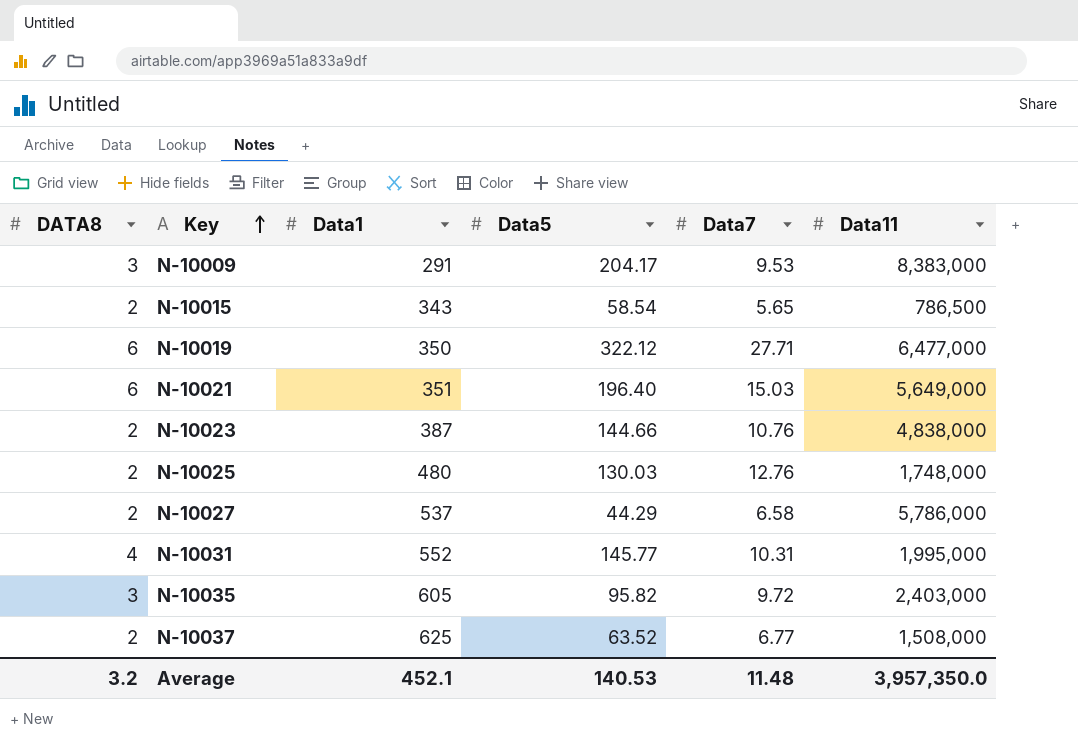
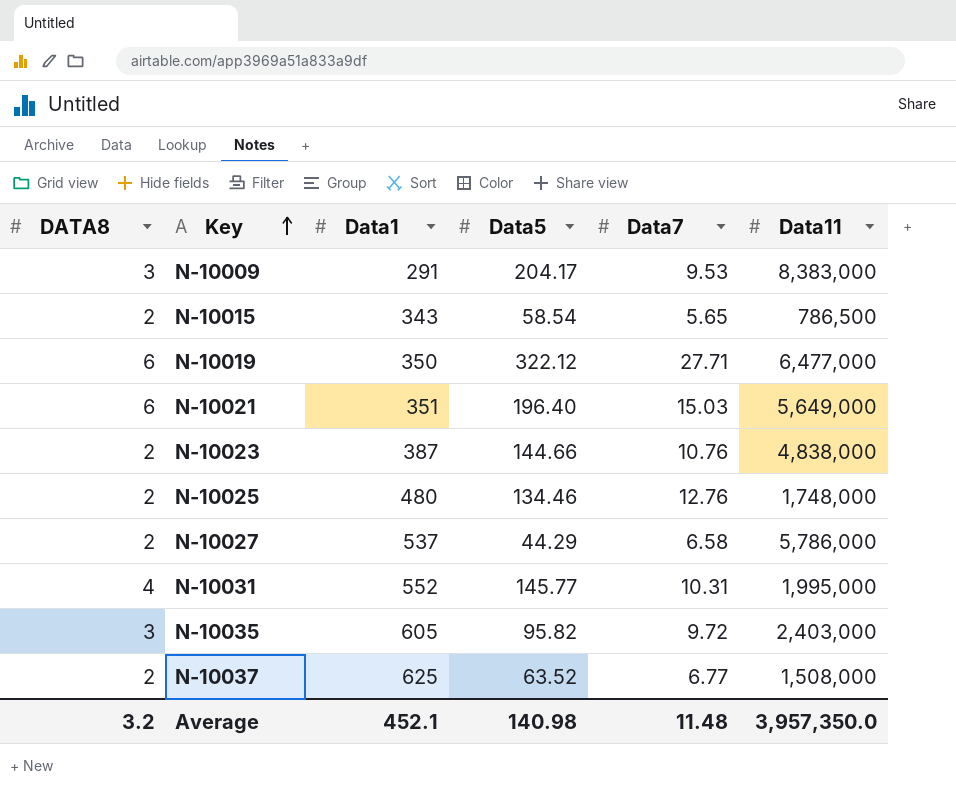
N-10025 | Data5: 130.03 -> 134.46
Average | Data5: 140.53 -> 140.98

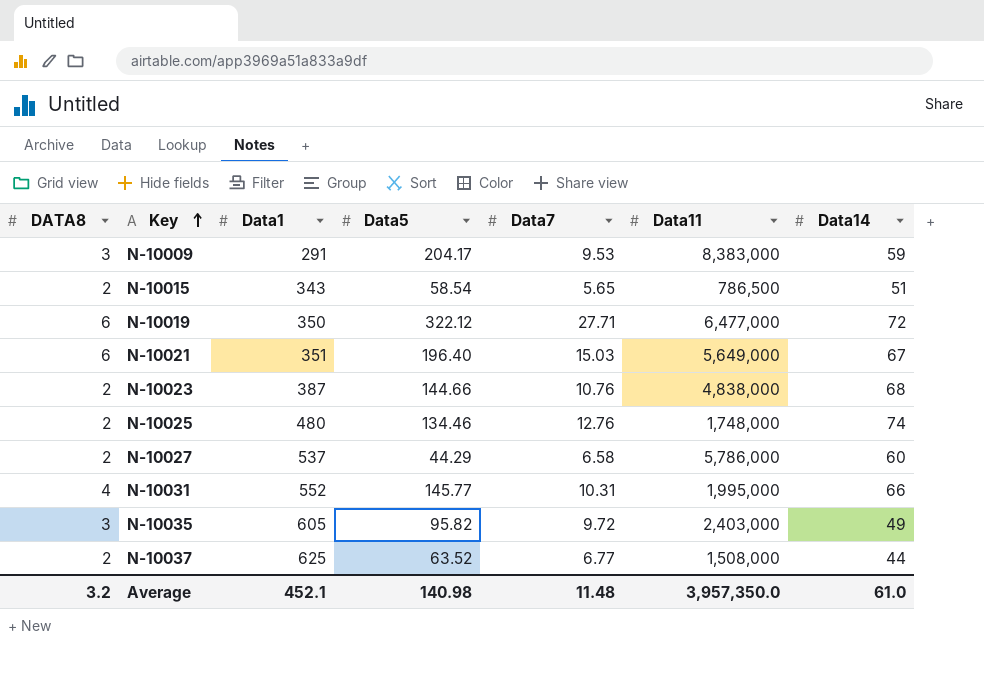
column Data14 | position: none -> 7

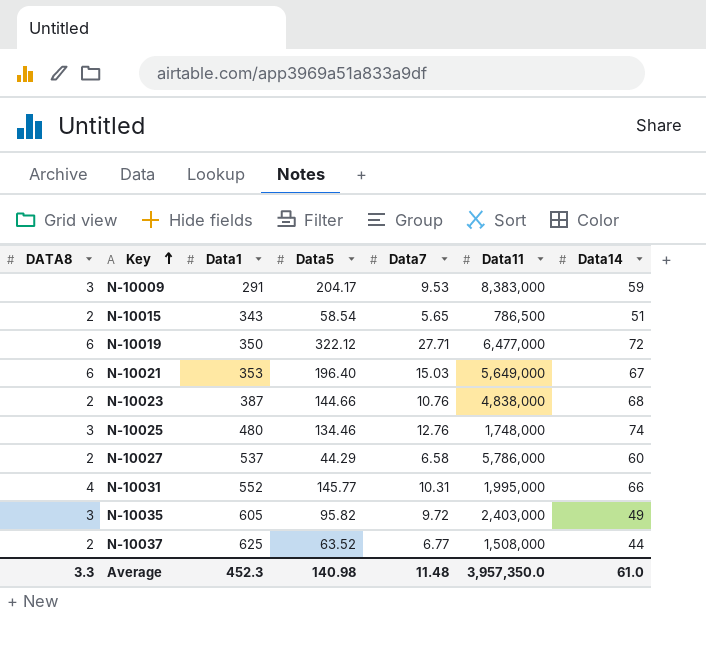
N-10021 | Data1: 351 -> 353
N-10025 | DATA8: 2 -> 3
Average | DATA8: 3.2 -> 3.3
Average | Data1: 452.1 -> 452.3

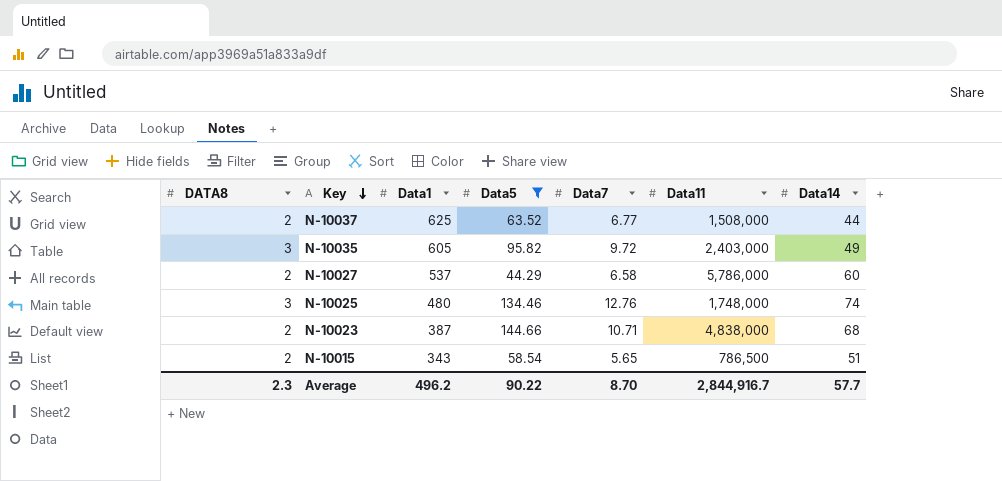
filter: none -> Data5 <= 144.66
row order: Key ascending -> Key descending
N-10023 | Data7: 10.76 -> 10.71
Average | DATA8: 3.3 -> 2.3
Average | Data1: 452.3 -> 496.2
Average | Data5: 140.98 -> 90.22
Average | Data7: 11.48 -> 8.70
Average | Data11: 3,957,350.0 -> 2,844,916.7
Average | Data14: 61.0 -> 57.7

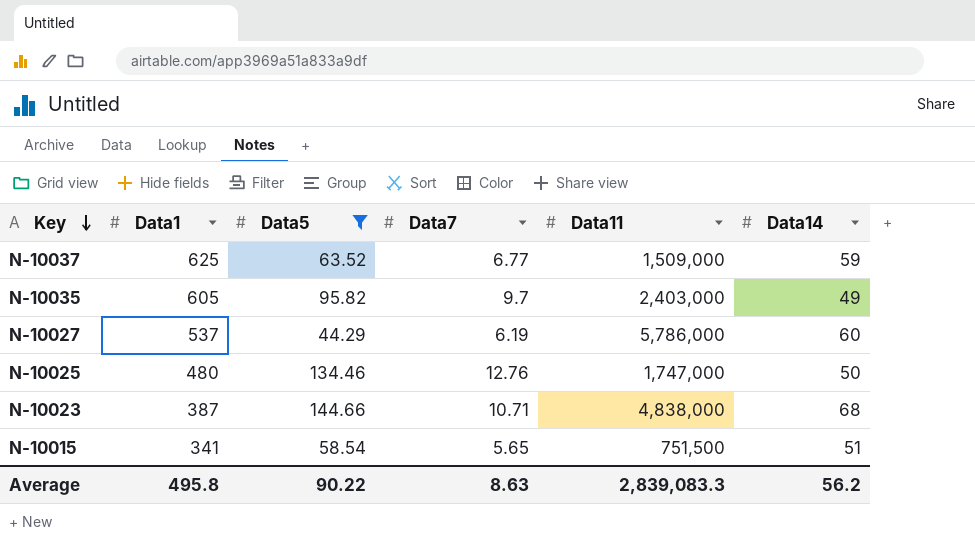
column DATA8 | position: 1 -> none
N-10037 | Data11: 1,508,000 -> 1,509,000
N-10037 | Data14: 44 -> 59
N-10035 | Data7: 9.72 -> 9.7
N-10027 | Data7: 6.58 -> 6.19
N-10025 | Data11: 1,748,000 -> 1,747,000
N-10025 | Data14: 74 -> 50
N-10015 | Data1: 343 -> 341
N-10015 | Data11: 786,500 -> 751,500
Average | Data1: 496.2 -> 495.8
Average | Data7: 8.70 -> 8.63
Average | Data11: 2,844,916.7 -> 2,839,083.3
Average | Data14: 57.7 -> 56.2

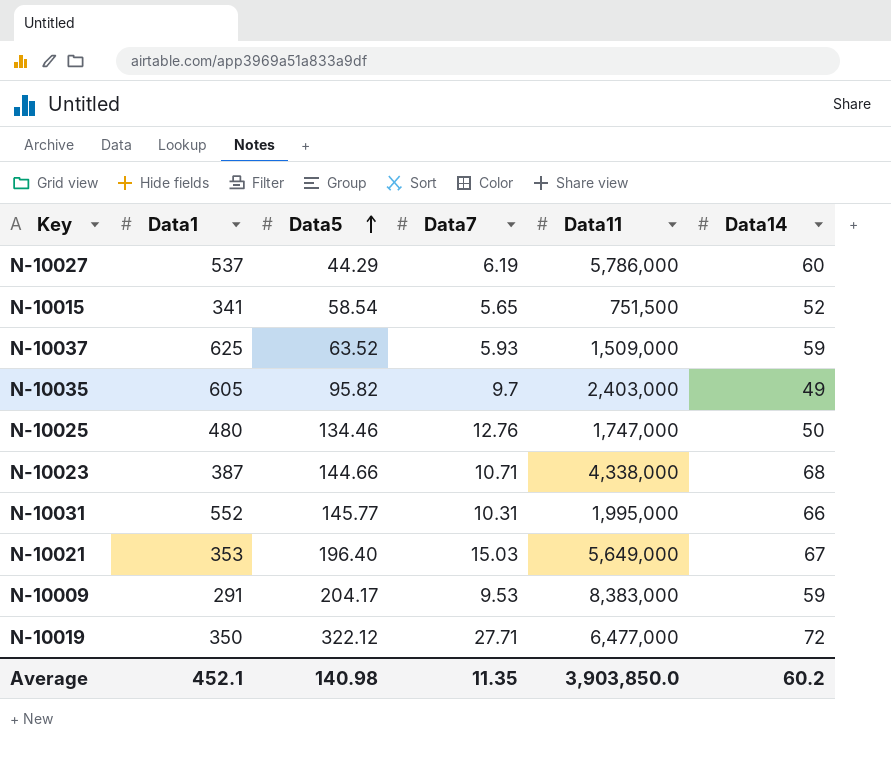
filter: Data5 <= 144.66 -> none
row order: Key descending -> Data5 ascending
N-10015 | Data14: 51 -> 52
N-10037 | Data7: 6.77 -> 5.93
N-10023 | Data11: 4,838,000 -> 4,338,000
Average | Data1: 495.8 -> 452.1
Average | Data5: 90.22 -> 140.98
Average | Data7: 8.63 -> 11.35
Average | Data11: 2,839,083.3 -> 3,903,850.0
Average | Data14: 56.2 -> 60.2

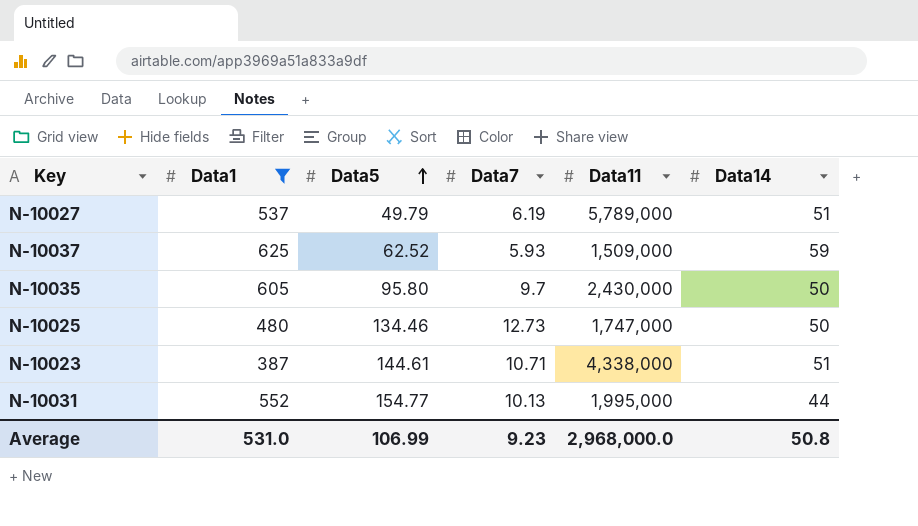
filter: none -> Data1 >= 387
N-10027 | Data5: 44.29 -> 49.79
N-10027 | Data11: 5,786,000 -> 5,789,000
N-10027 | Data14: 60 -> 51
N-10037 | Data5: 63.52 -> 62.52
N-10035 | Data5: 95.82 -> 95.80
N-10035 | Data11: 2,403,000 -> 2,430,000
N-10035 | Data14: 49 -> 50
N-10025 | Data7: 12.76 -> 12.73
N-10023 | Data5: 144.66 -> 144.61
N-10023 | Data14: 68 -> 51
N-10031 | Data5: 145.77 -> 154.77
N-10031 | Data7: 10.31 -> 10.13
N-10031 | Data14: 66 -> 44
Average | Data1: 452.1 -> 531.0
Average | Data5: 140.98 -> 106.99
Average | Data7: 11.35 -> 9.23
Average | Data11: 3,903,850.0 -> 2,968,000.0
Average | Data14: 60.2 -> 50.8

